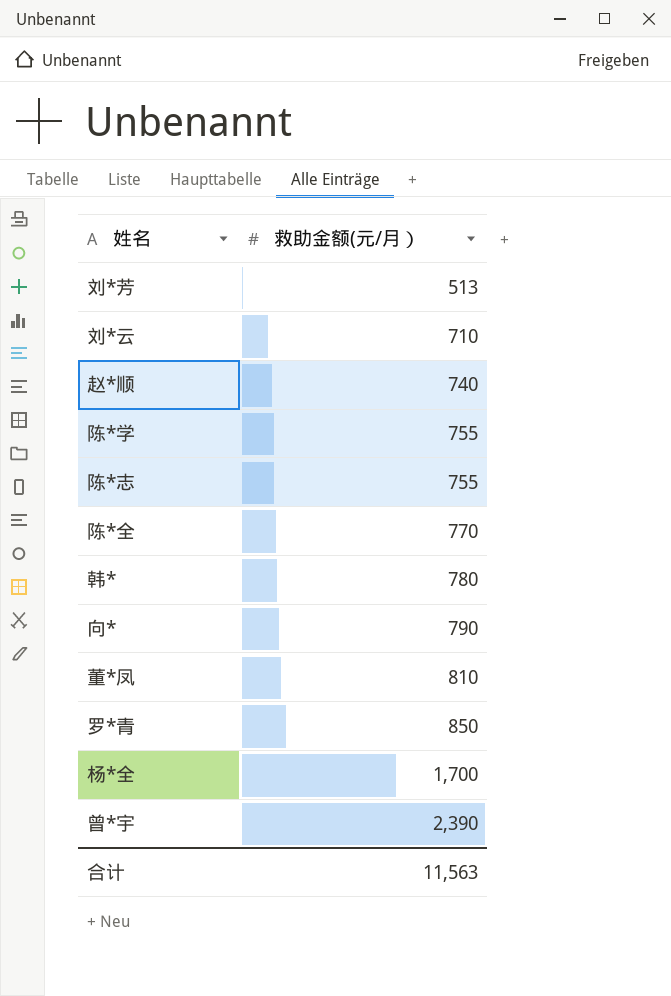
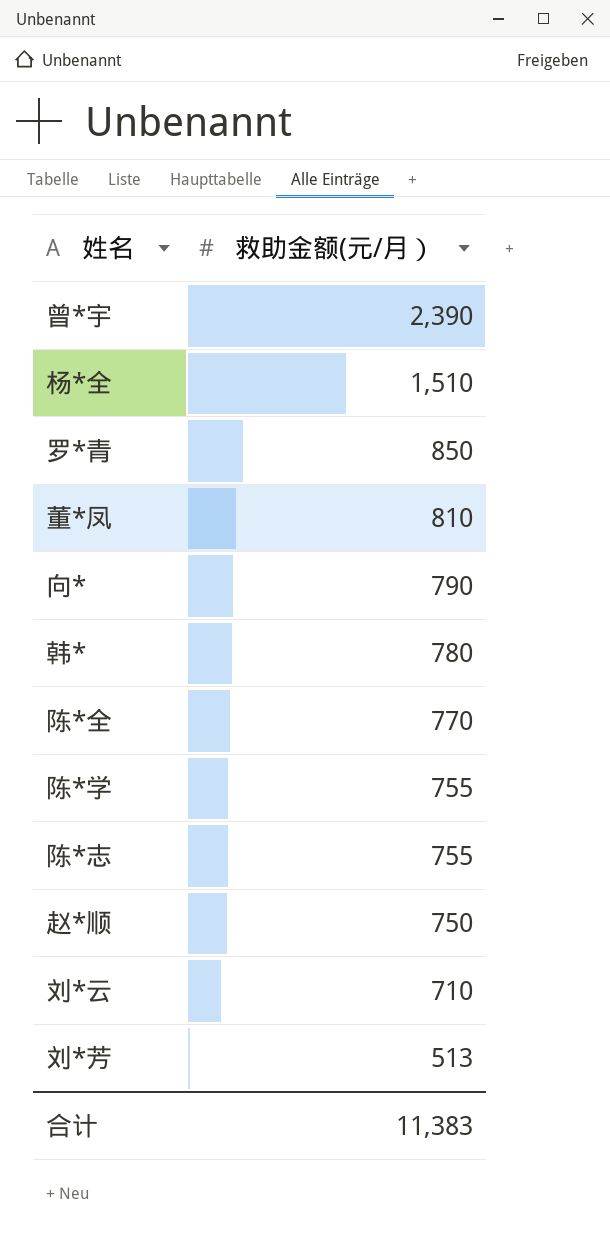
row order: 救助金额(元/月） ascending -> 救助金额(元/月） descending
杨*全 | 救助金额(元/月）: 1,700 -> 1,510
赵*顺 | 救助金额(元/月）: 740 -> 750
合计 | 救助金额(元/月）: 11,563 -> 11,383

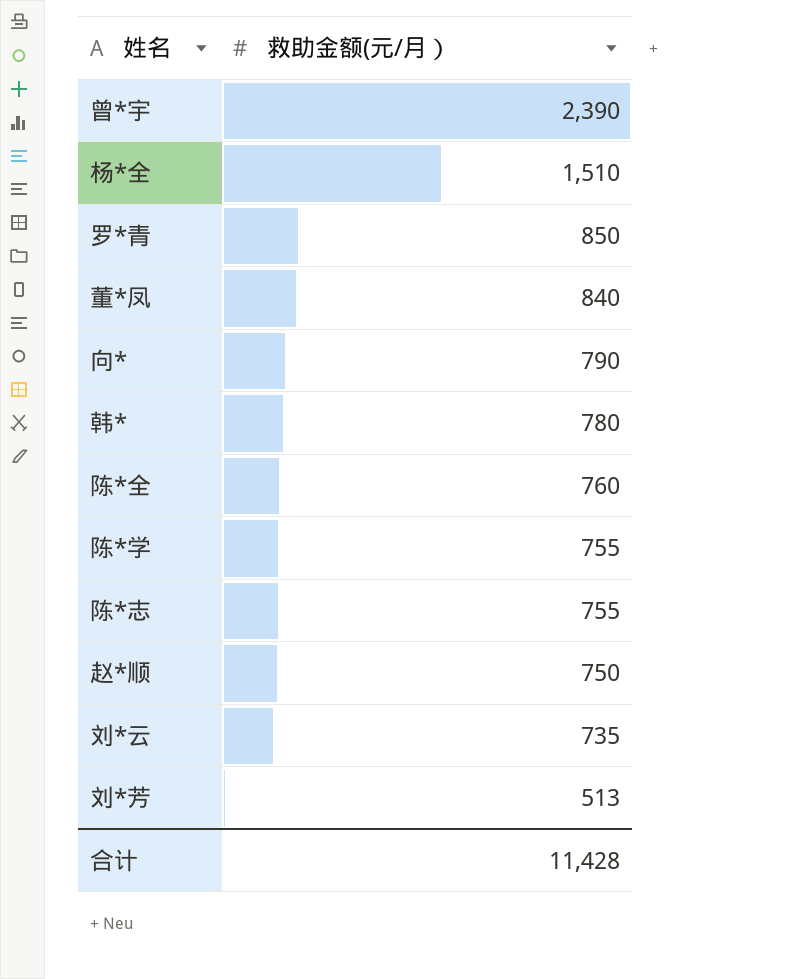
董*凤 | 救助金额(元/月）: 810 -> 840
陈*全 | 救助金额(元/月）: 770 -> 760
刘*云 | 救助金额(元/月）: 710 -> 735
合计 | 救助金额(元/月）: 11,383 -> 11,428

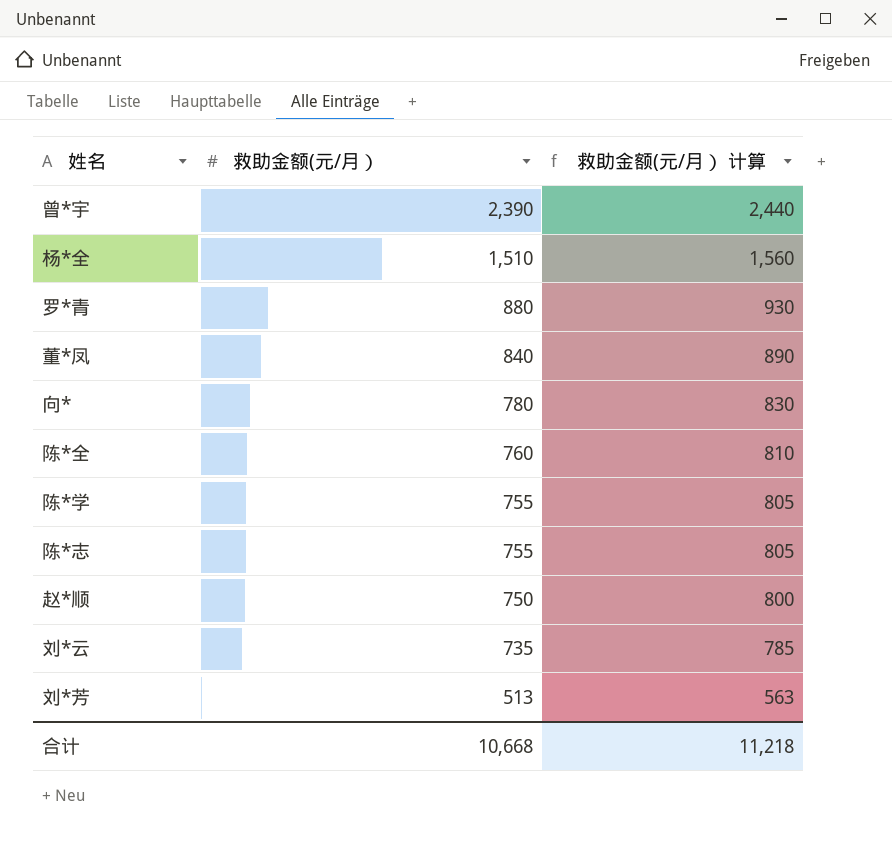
column 救助金额(元/月） 计算 | formula: none -> [救助金额(元/月）] + 50
row 韩*: 780 -> none
罗*青 | 救助金额(元/月）: 850 -> 880
向* | 救助金额(元/月）: 790 -> 780
合计 | 救助金额(元/月）: 11,428 -> 10,668

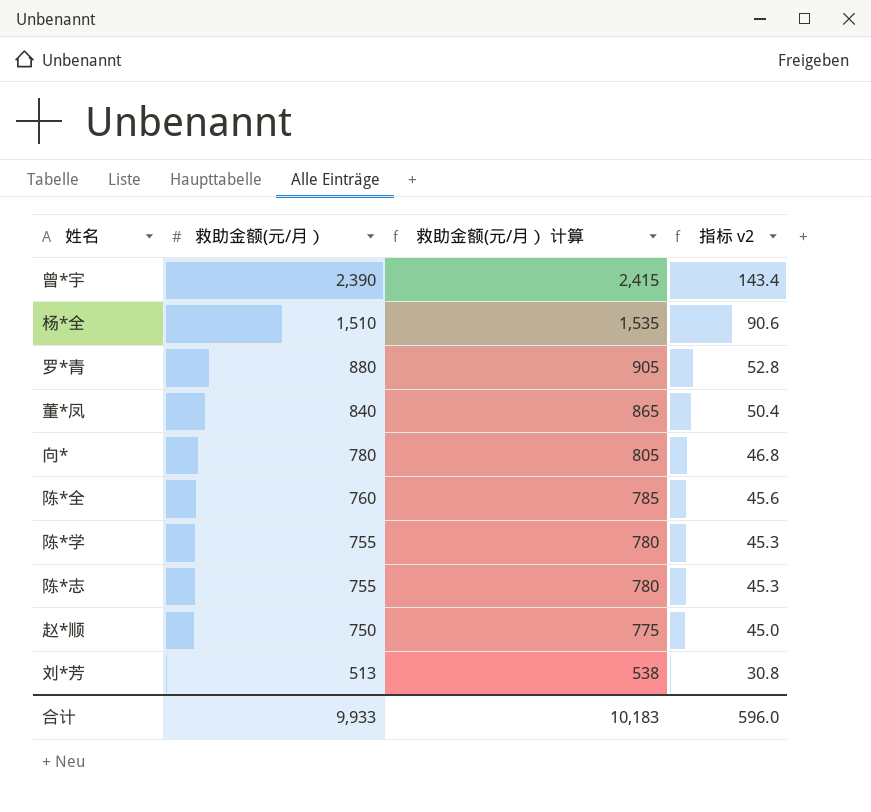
column 救助金额(元/月） 计算 | formula: [救助金额(元/月）] + 50 -> [救助金额(元/月）] + 25
column 指标 v2 | formula: none -> [救助金额(元/月）] * 0.06
row 刘*云: 735 | 785 -> none
合计 | 救助金额(元/月）: 10,668 -> 9,933
合计 | 救助金额(元/月） 计算: 11,218 -> 10,183

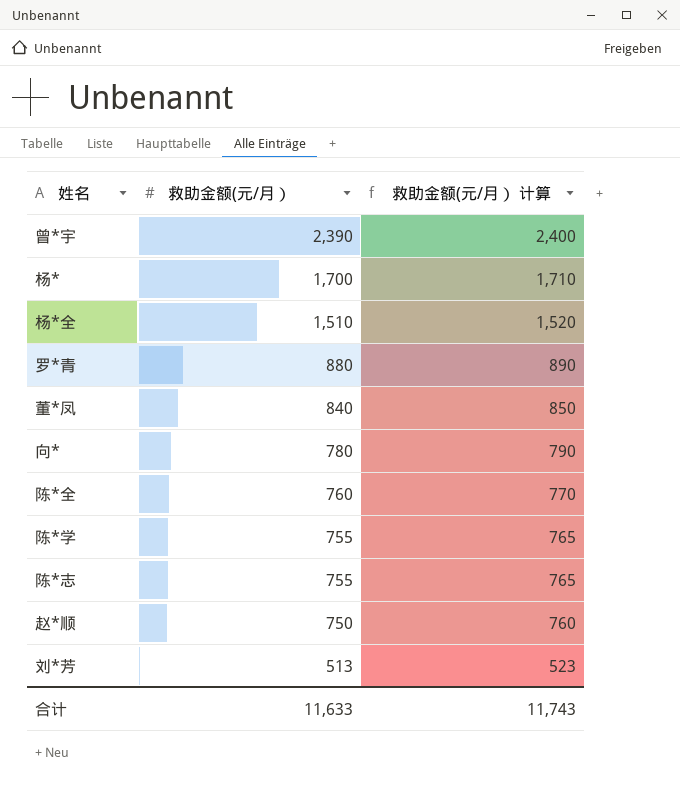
column 指标 v2 | formula: [救助金额(元/月）] * 0.06 -> none
column 救助金额(元/月） 计算 | formula: [救助金额(元/月）] + 25 -> [救助金额(元/月）] + 10
row 杨*: none -> 1,700 | 1,710
合计 | 救助金额(元/月）: 9,933 -> 11,633
合计 | 救助金额(元/月） 计算: 10,183 -> 11,743

